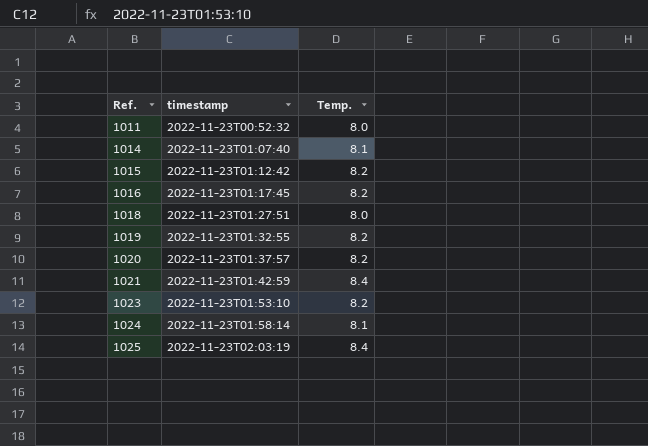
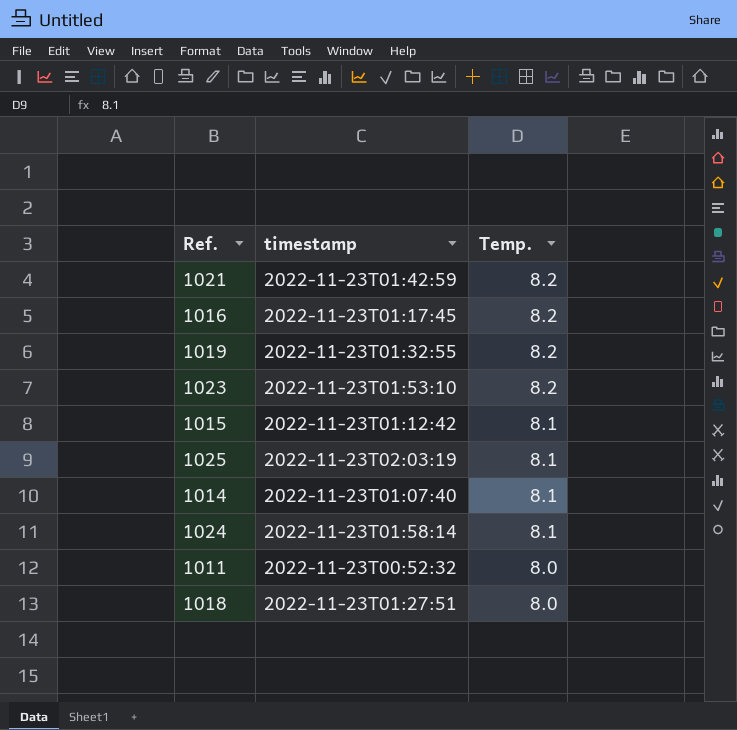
row order: Ref. ascending -> Temp. descending
row 1020: 2022-11-23T01:37:57 | 8.2 -> none
1021 | Temp.: 8.4 -> 8.2
1015 | Temp.: 8.2 -> 8.1
1025 | Temp.: 8.4 -> 8.1

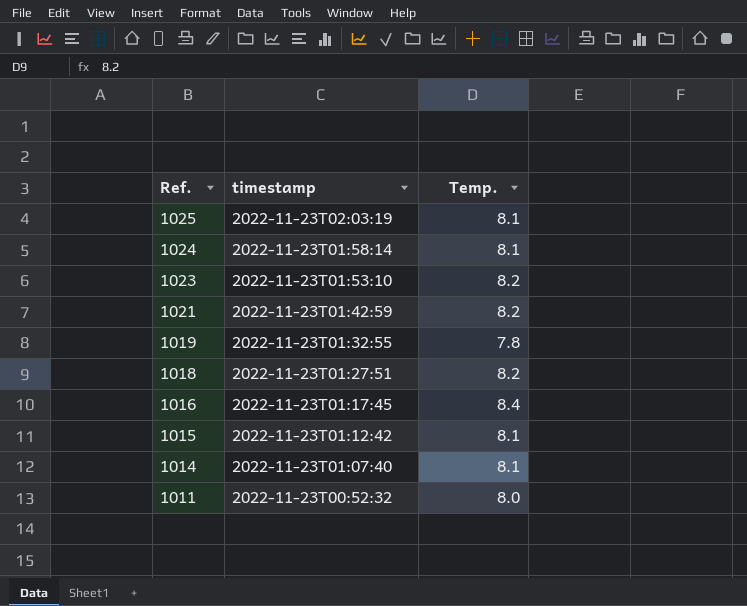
row order: Temp. descending -> Ref. descending
1019 | Temp.: 8.2 -> 7.8
1018 | Temp.: 8.0 -> 8.2
1016 | Temp.: 8.2 -> 8.4

